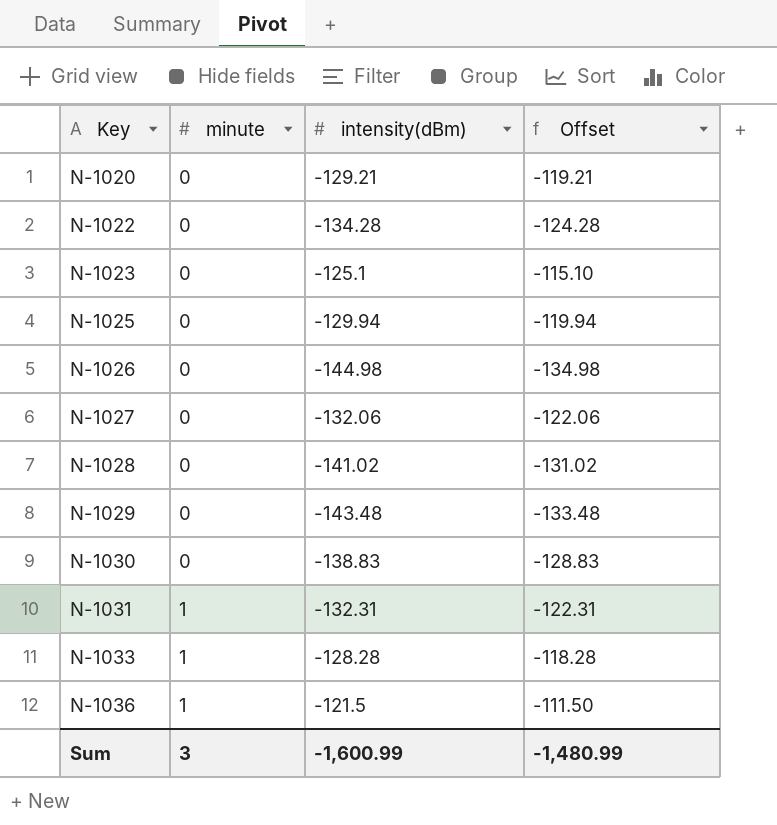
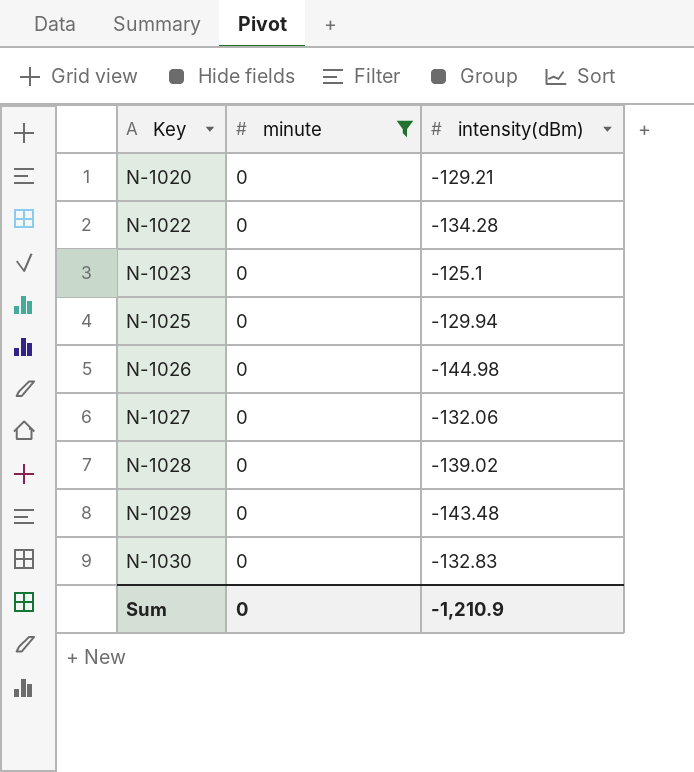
filter: none -> minute = 0
column Offset | formula: [intensity(dBm)] + 10 -> none
N-1028 | intensity(dBm): -141.02 -> -139.02
N-1030 | intensity(dBm): -138.83 -> -132.83
Sum | minute: 3 -> 0
Sum | intensity(dBm): -1,600.99 -> -1,210.9

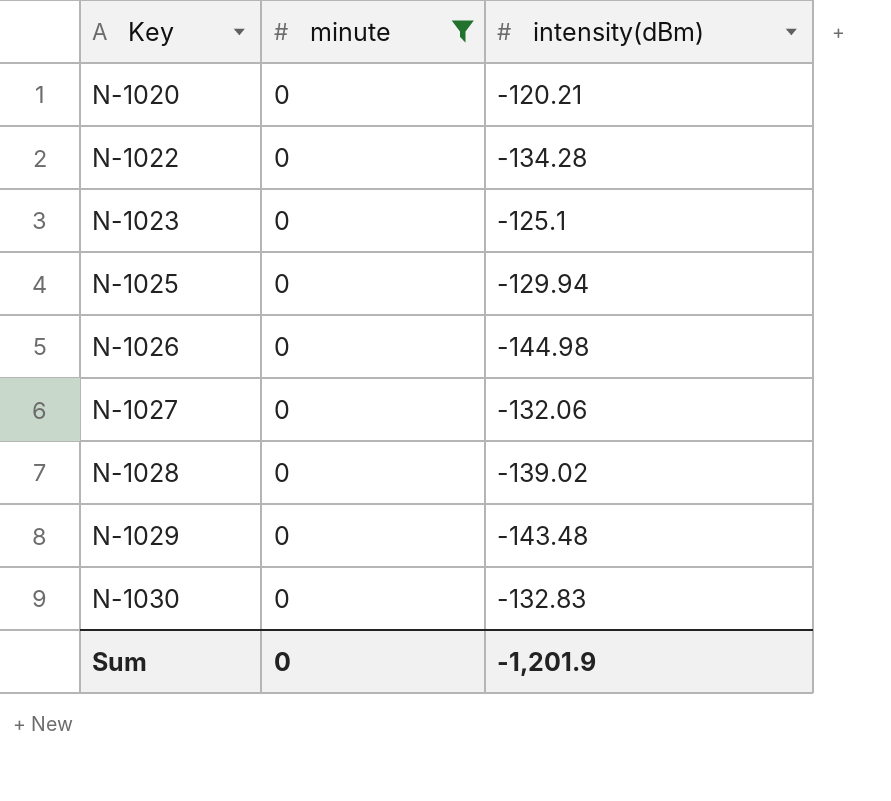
N-1020 | intensity(dBm): -129.21 -> -120.21
Sum | intensity(dBm): -1,210.9 -> -1,201.9

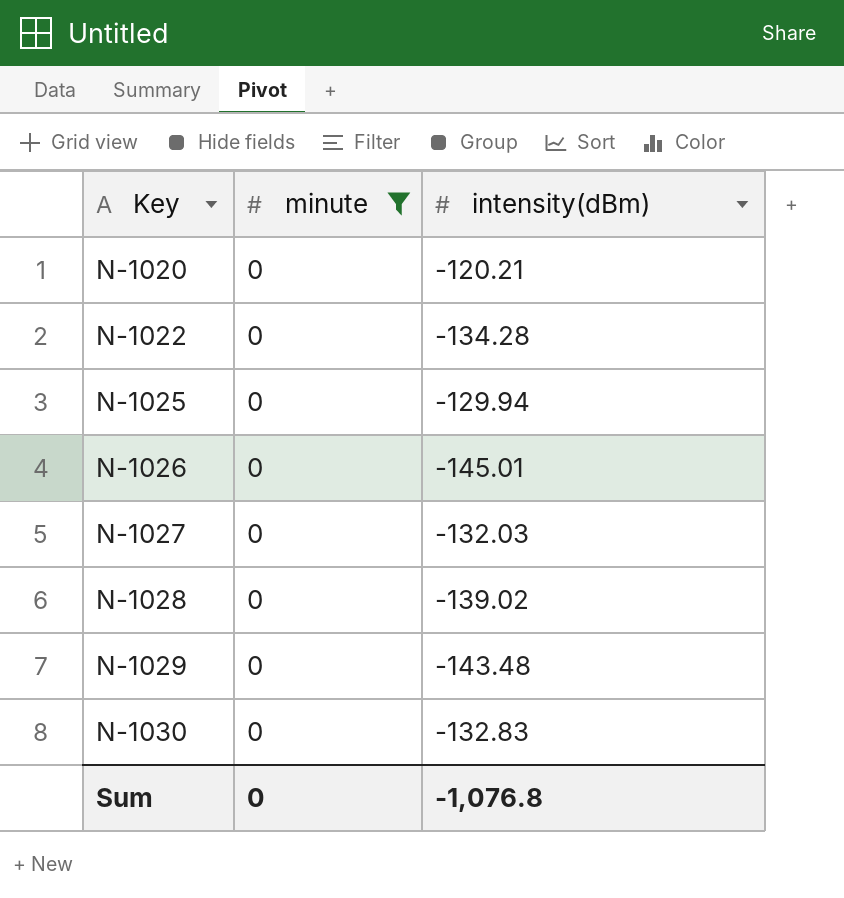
row N-1023: 0 | -125.1 -> none
N-1026 | intensity(dBm): -144.98 -> -145.01
N-1027 | intensity(dBm): -132.06 -> -132.03
Sum | intensity(dBm): -1,201.9 -> -1,076.8

